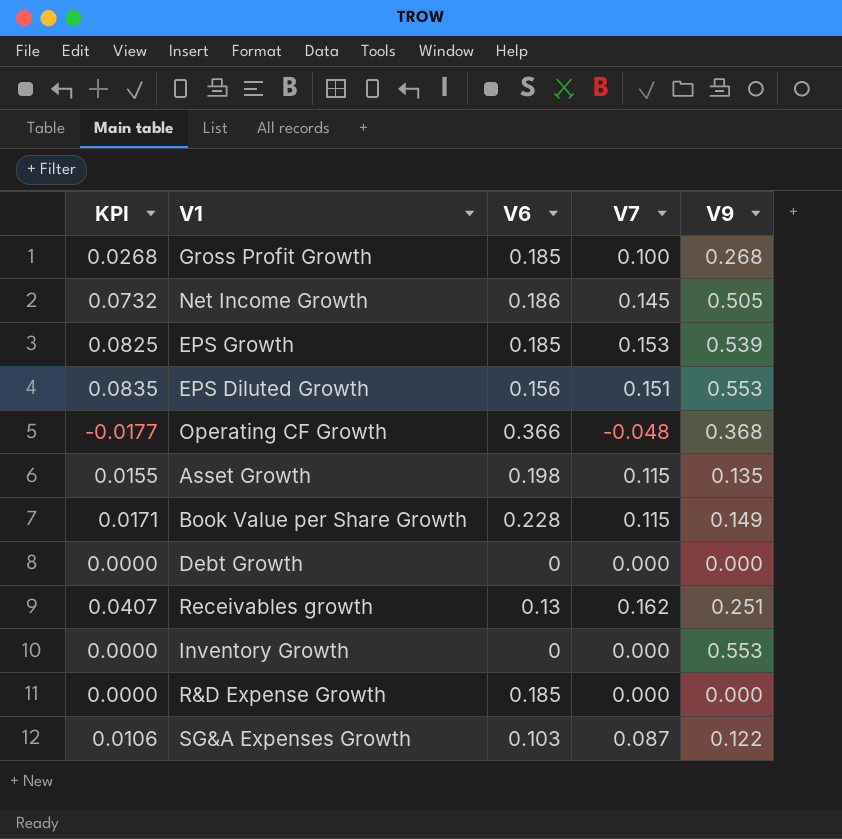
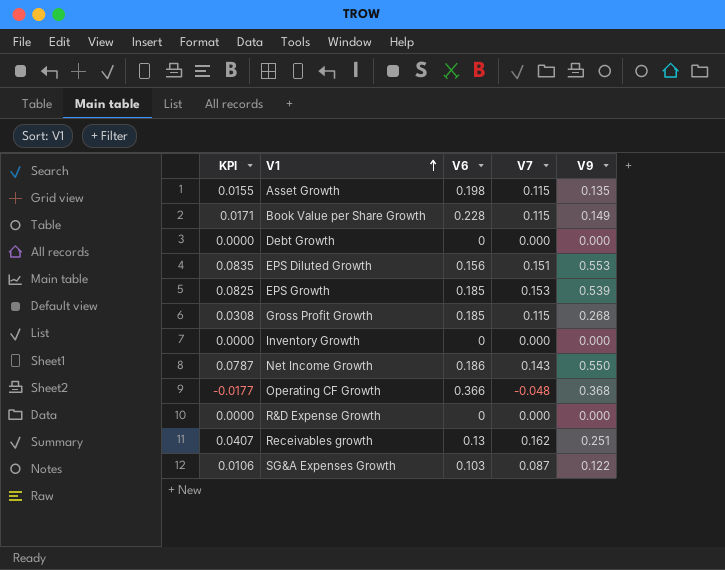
row order: none -> V1 ascending
Gross Profit Growth | KPI: 0.0268 -> 0.0308
Gross Profit Growth | V7: 0.100 -> 0.115
Inventory Growth | V9: 0.553 -> 0.000
Net Income Growth | KPI: 0.0732 -> 0.0787
Net Income Growth | V7: 0.145 -> 0.143
Net Income Growth | V9: 0.505 -> 0.550
R&D Expense Growth | V6: 0.185 -> 0

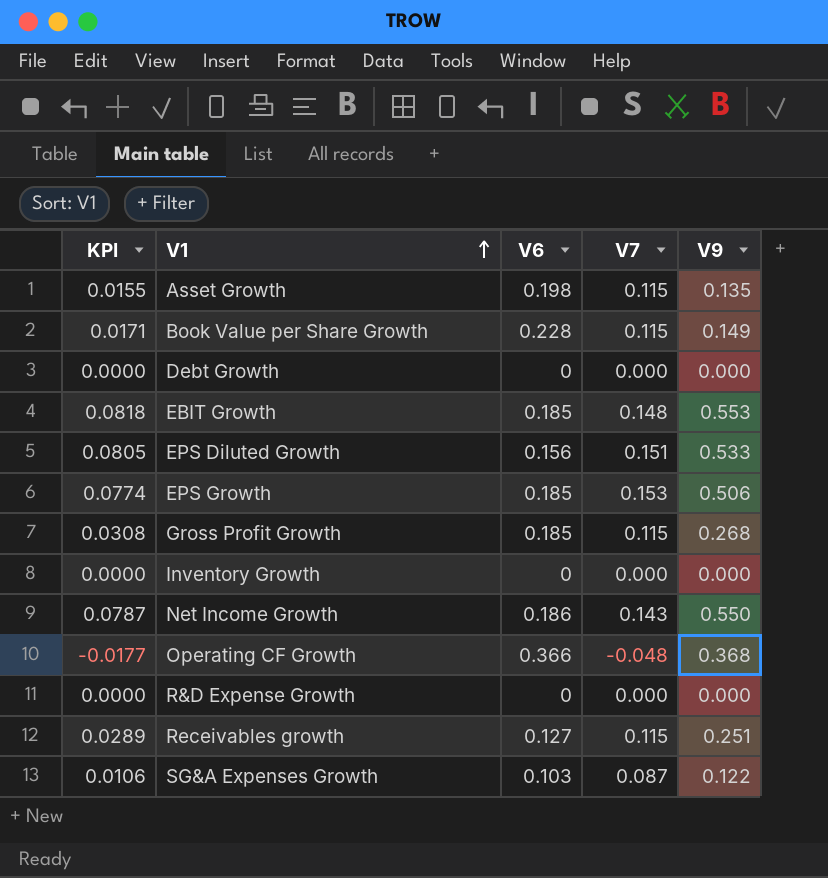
row EBIT Growth: none -> 0.0818 | 0.185 | 0.148 | 0.553
EPS Diluted Growth | KPI: 0.0835 -> 0.0805
EPS Diluted Growth | V9: 0.553 -> 0.533
EPS Growth | KPI: 0.0825 -> 0.0774
EPS Growth | V9: 0.539 -> 0.506
Receivables growth | KPI: 0.0407 -> 0.0289
Receivables growth | V6: 0.13 -> 0.127
Receivables growth | V7: 0.162 -> 0.115

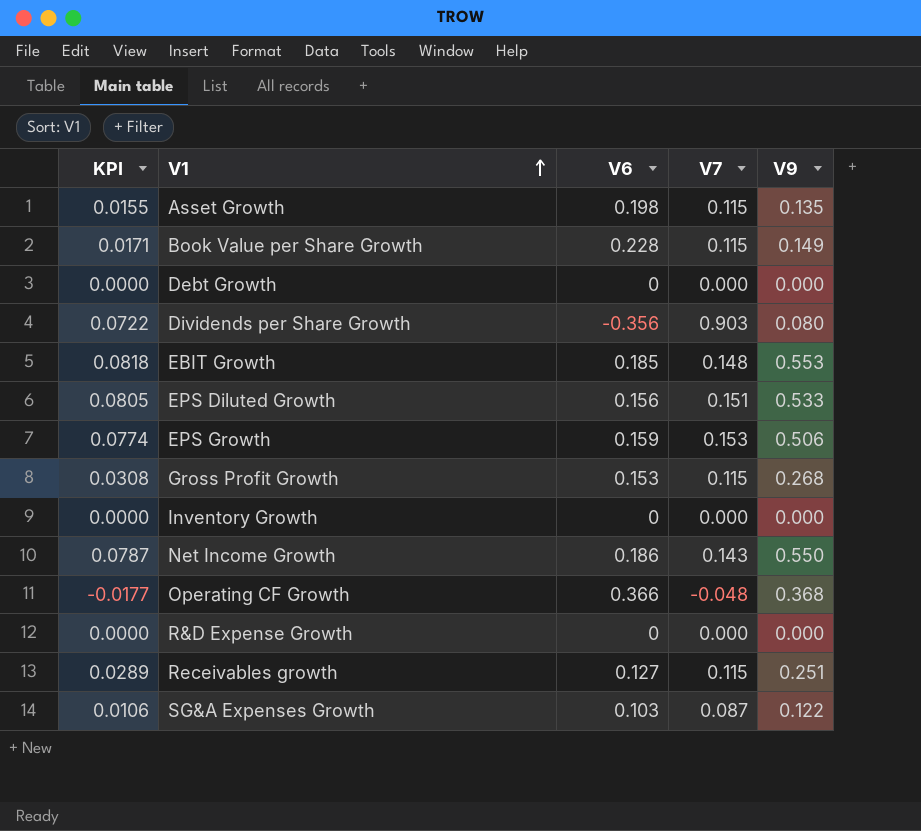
row Dividends per Share Growth: none -> 0.0722 | -0.356 | 0.903 | 0.080
EPS Growth | V6: 0.185 -> 0.159
Gross Profit Growth | V6: 0.185 -> 0.153

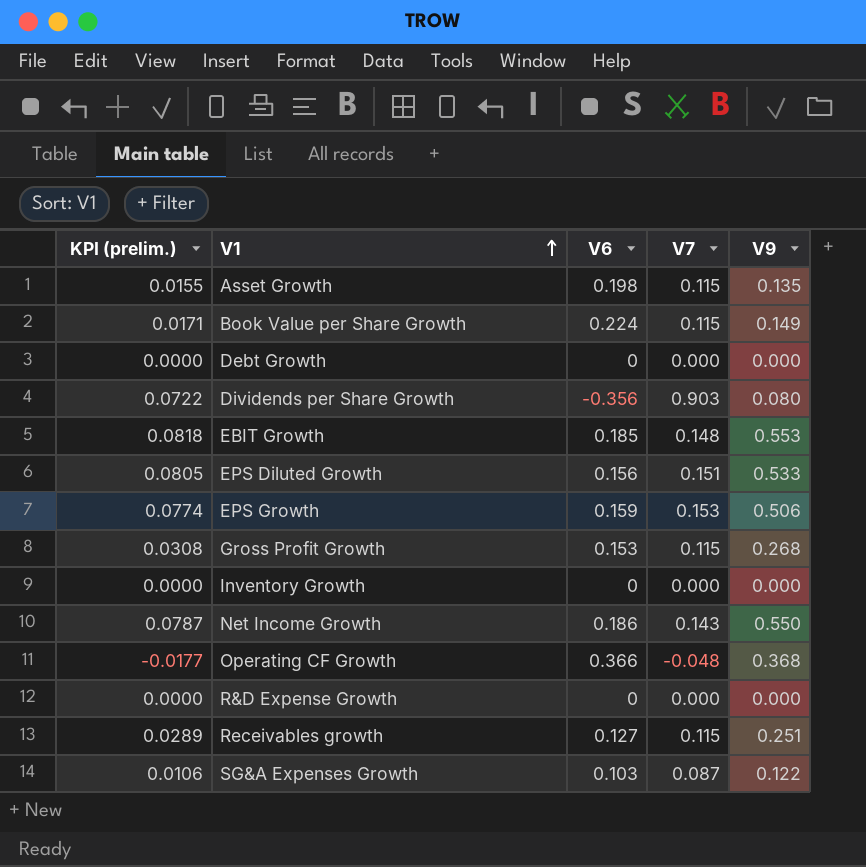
column name: KPI -> KPI (prelim.)
Book Value per Share Growth | V6: 0.228 -> 0.224

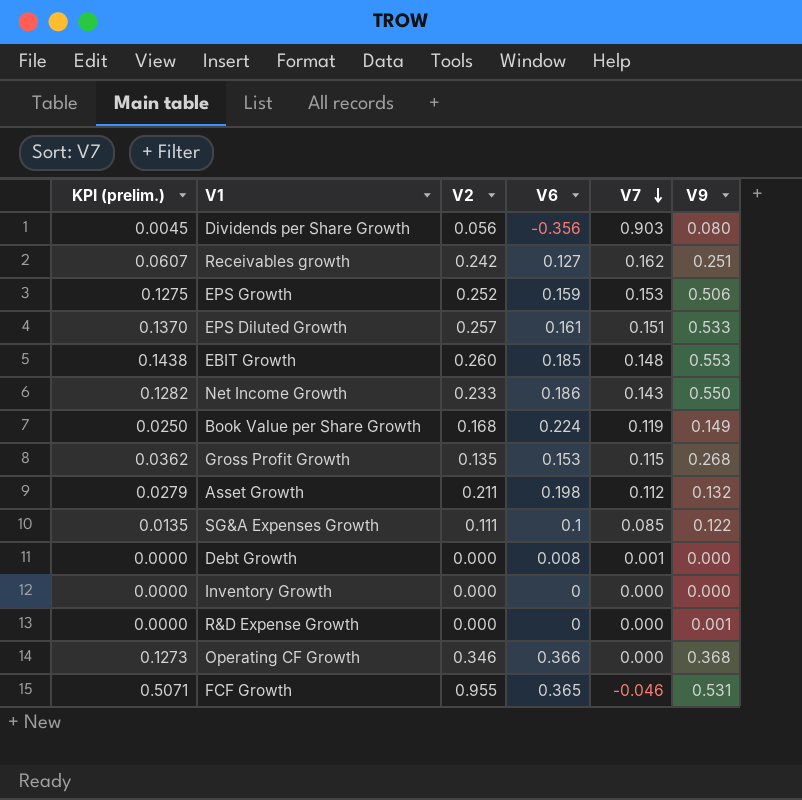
row order: V1 ascending -> V7 descending
column KPI (prelim.) | formula: [V7] * [V9] -> [V2] * [V9]
column V2 | position: none -> 3
Receivables growth | V7: 0.115 -> 0.162
EPS Diluted Growth | V6: 0.156 -> 0.161
Book Value per Share Growth | V7: 0.115 -> 0.119
Asset Growth | V7: 0.115 -> 0.112
Asset Growth | V9: 0.135 -> 0.132
SG&A Expenses Growth | V6: 0.103 -> 0.1
SG&A Expenses Growth | V7: 0.087 -> 0.085
Debt Growth | V6: 0 -> 0.008
Debt Growth | V7: 0.000 -> 0.001
R&D Expense Growth | V9: 0.000 -> 0.001
Operating CF Growth | V7: -0.048 -> 0.000
row FCF Growth: none -> 0.5071 | 0.955 | 0.365 | -0.046 | 0.531

